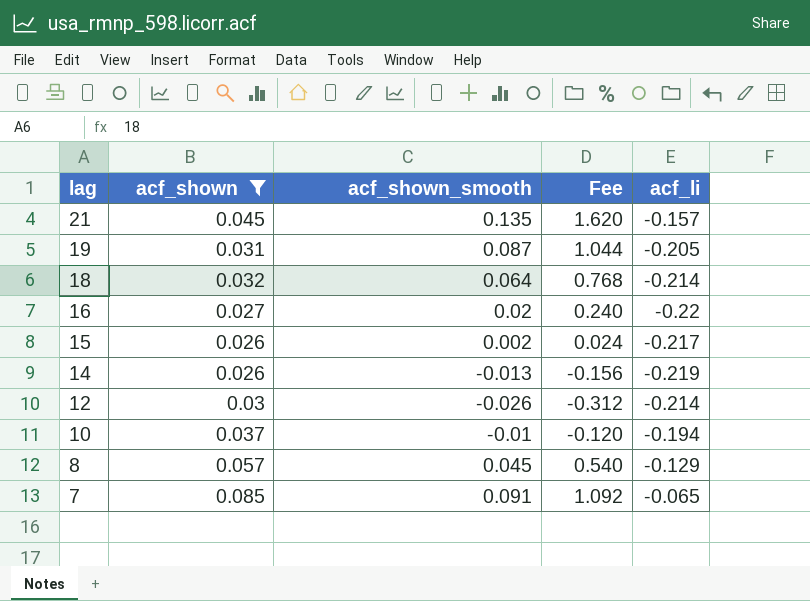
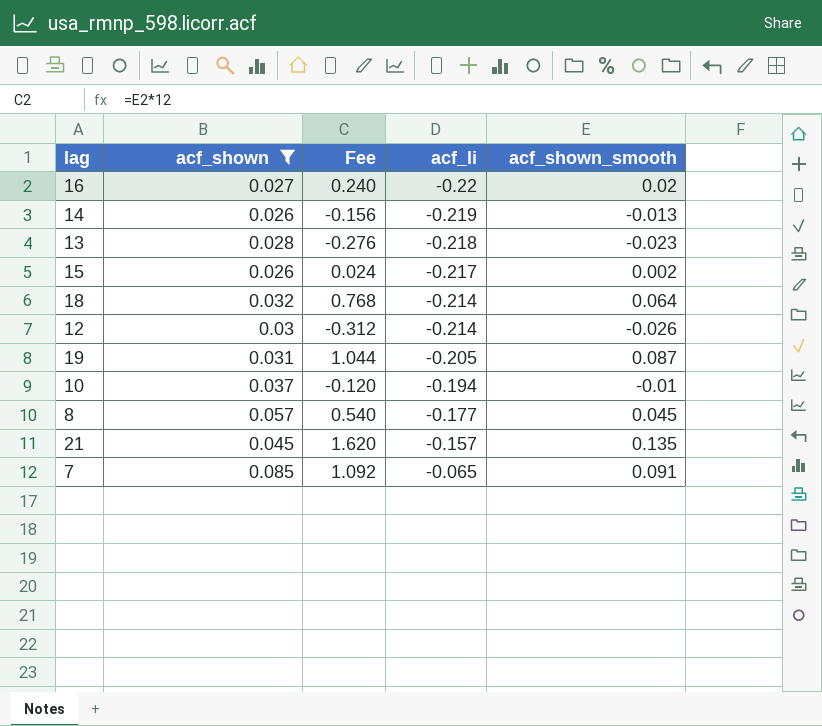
row order: lag descending -> acf_li ascending
column acf_shown_smooth | position: 3 -> 5
row 13: none -> 0.028 | -0.276 | -0.218 | -0.023
8 | acf_li: -0.129 -> -0.177

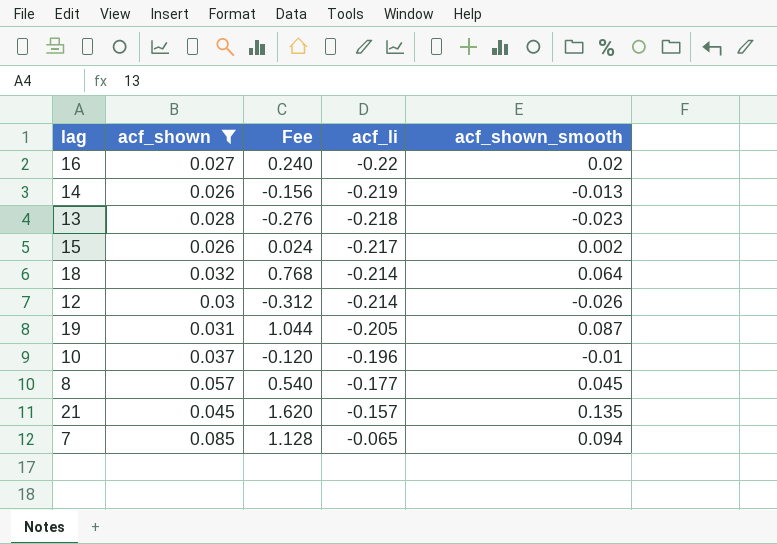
10 | acf_li: -0.194 -> -0.196
7 | Fee: 1.092 -> 1.128
7 | acf_shown_smooth: 0.091 -> 0.094

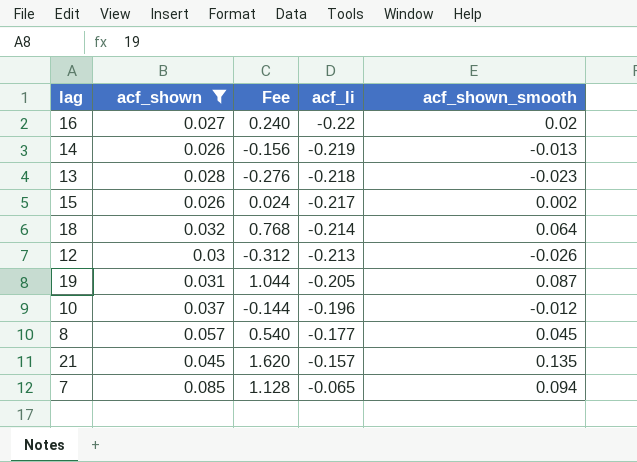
12 | acf_li: -0.214 -> -0.213
10 | Fee: -0.120 -> -0.144
10 | acf_shown_smooth: -0.01 -> -0.012

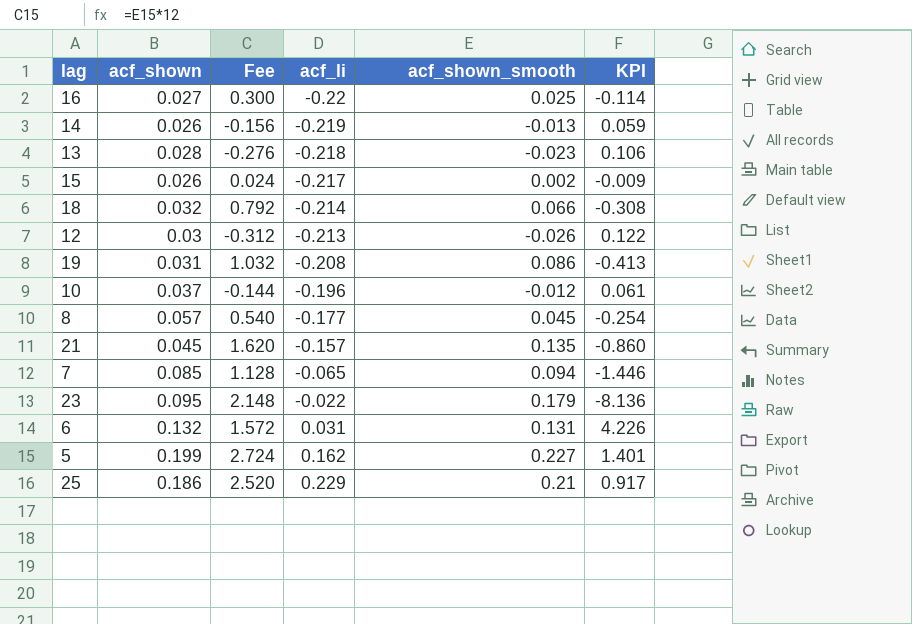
filter: acf_shown <= 0.085 -> none
column KPI | formula: none -> [acf_shown_smooth] / [acf_li]
16 | Fee: 0.240 -> 0.300
16 | acf_shown_smooth: 0.02 -> 0.025
18 | Fee: 0.768 -> 0.792
18 | acf_shown_smooth: 0.064 -> 0.066
19 | Fee: 1.044 -> 1.032
19 | acf_li: -0.205 -> -0.208
19 | acf_shown_smooth: 0.087 -> 0.086

